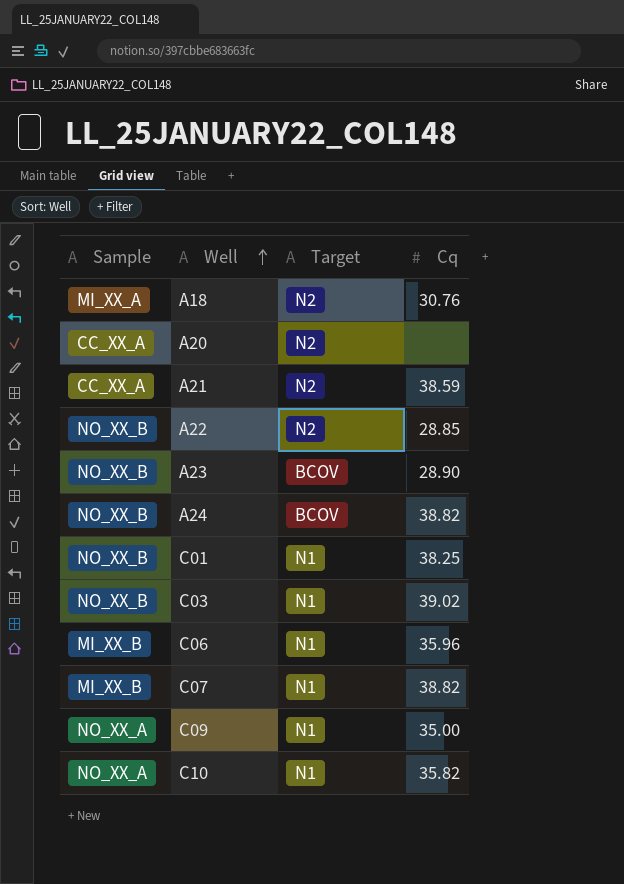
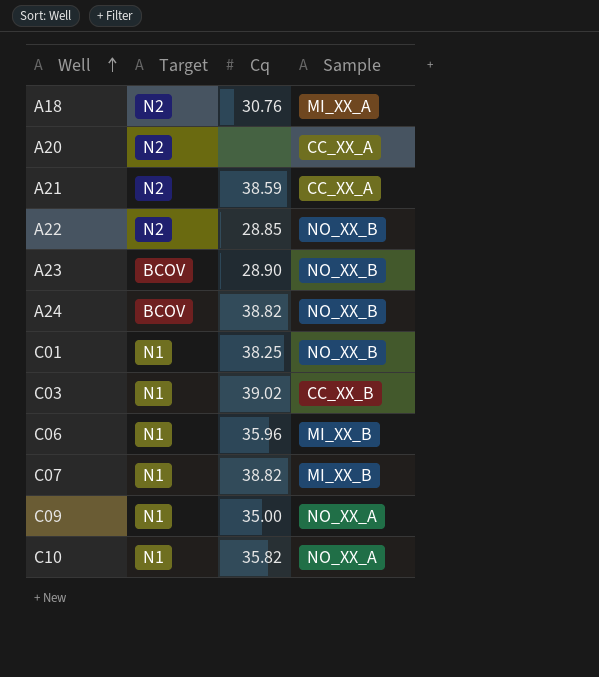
column Sample | position: 1 -> 4
C03 | Sample: NO_XX_B -> CC_XX_B

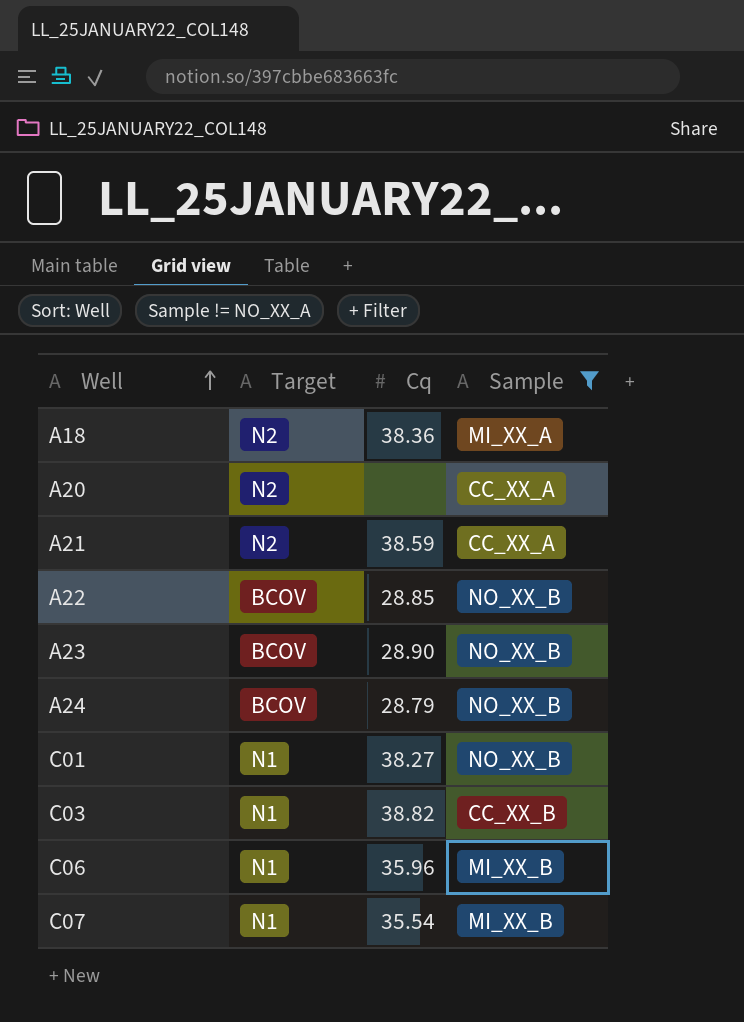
filter: none -> Sample != NO_XX_A
A18 | Cq: 30.76 -> 38.36
A22 | Target: N2 -> BCOV
A24 | Cq: 38.82 -> 28.79
C01 | Cq: 38.25 -> 38.27
C03 | Cq: 39.02 -> 38.82
C07 | Cq: 38.82 -> 35.54

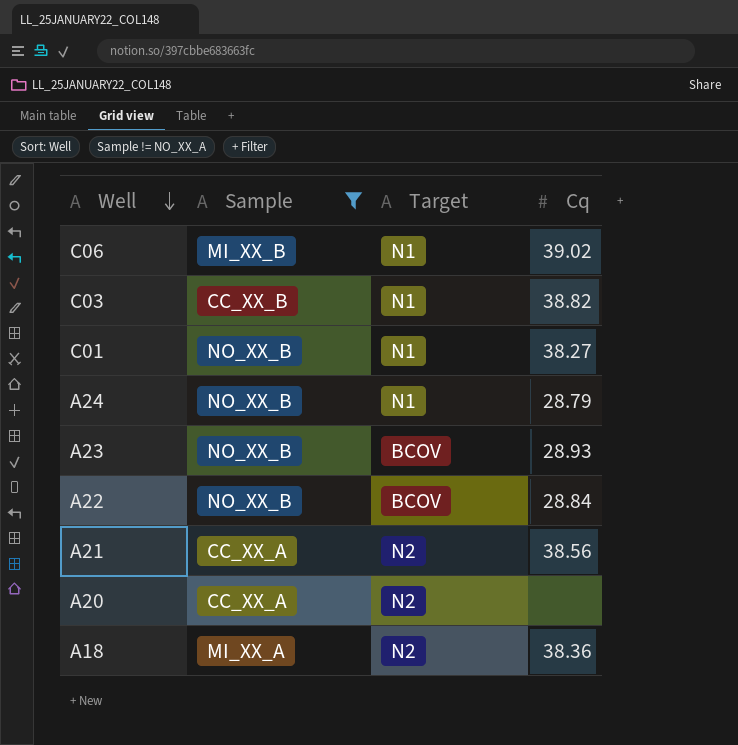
row order: Well ascending -> Well descending
column Sample | position: 4 -> 2
row C07: N1 | 35.54 | MI_XX_B -> none
C06 | Cq: 35.96 -> 39.02
A24 | Target: BCOV -> N1
A23 | Cq: 28.90 -> 28.93
A22 | Cq: 28.85 -> 28.84
A21 | Cq: 38.59 -> 38.56

